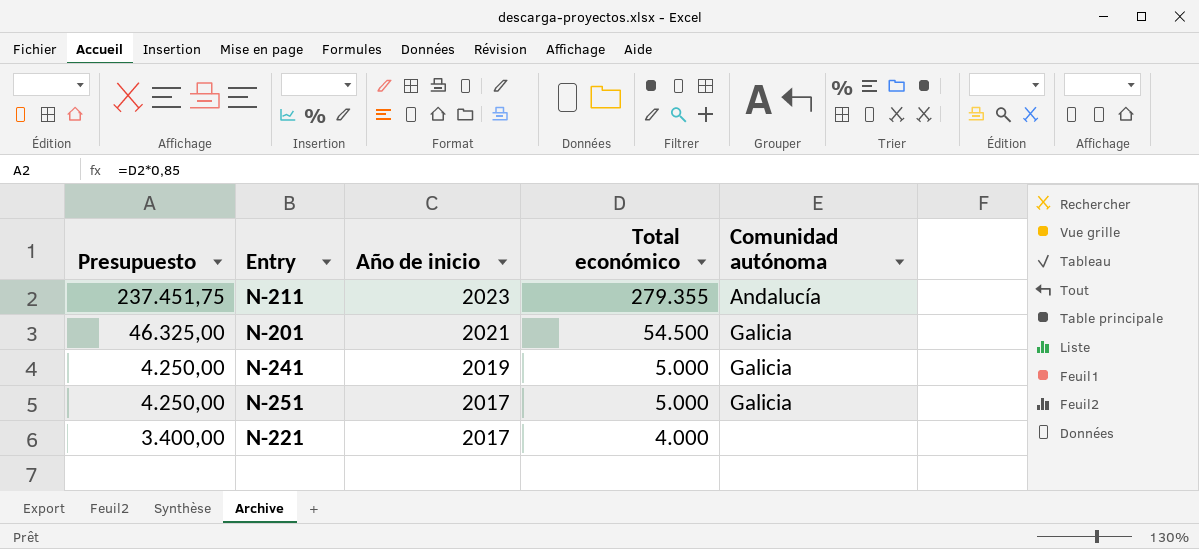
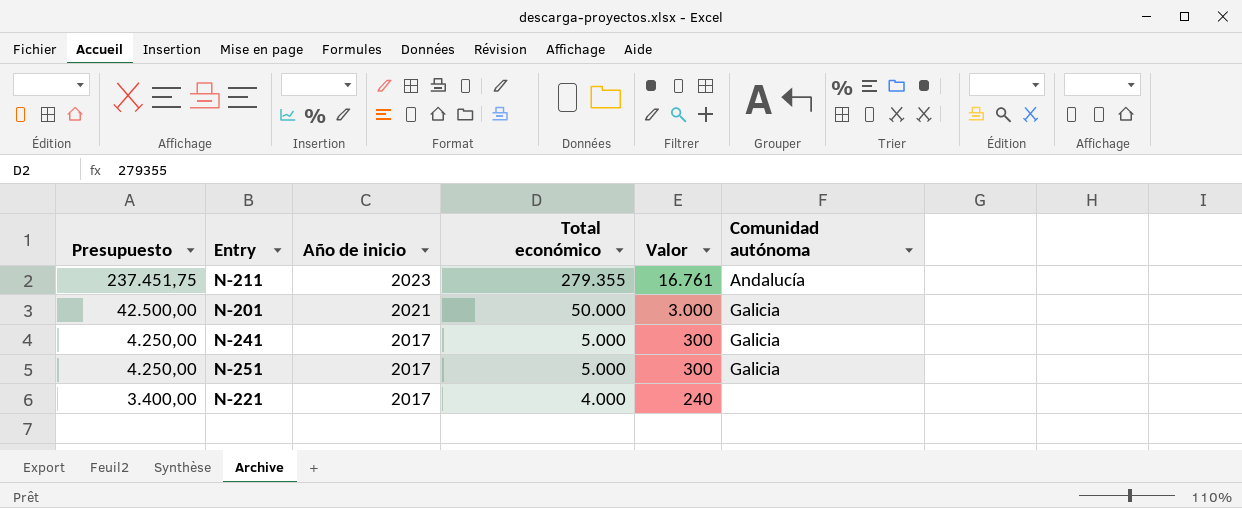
column Valor | formula: none -> [Total económico] * 0,06
N-201 | Presupuesto: 46.325,00 -> 42.500,00
N-201 | Total económico: 54.500 -> 50.000
N-241 | Año de inicio: 2019 -> 2017

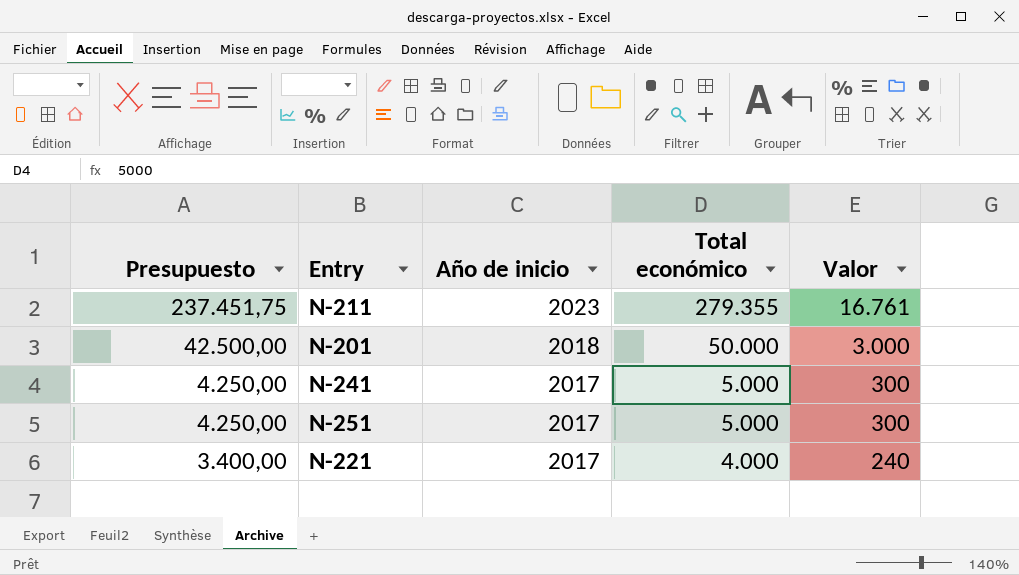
column Comunidad autónoma | position: 6 -> none
N-201 | Año de inicio: 2021 -> 2018

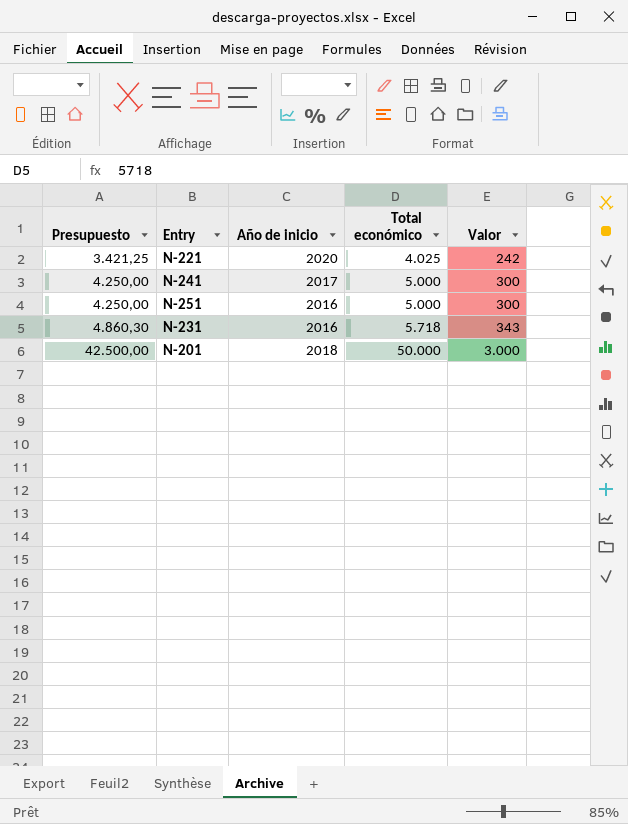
row order: Presupuesto descending -> Presupuesto ascending
row N-211: 237.451,75 | 2023 | 279.355 | 16.761 -> none
N-221 | Presupuesto: 3.400,00 -> 3.421,25
N-221 | Año de inicio: 2017 -> 2020
N-221 | Total económico: 4.000 -> 4.025
N-221 | Valor: 240 -> 242
N-251 | Año de inicio: 2017 -> 2016
row N-231: none -> 4.860,30 | 2016 | 5.718 | 343

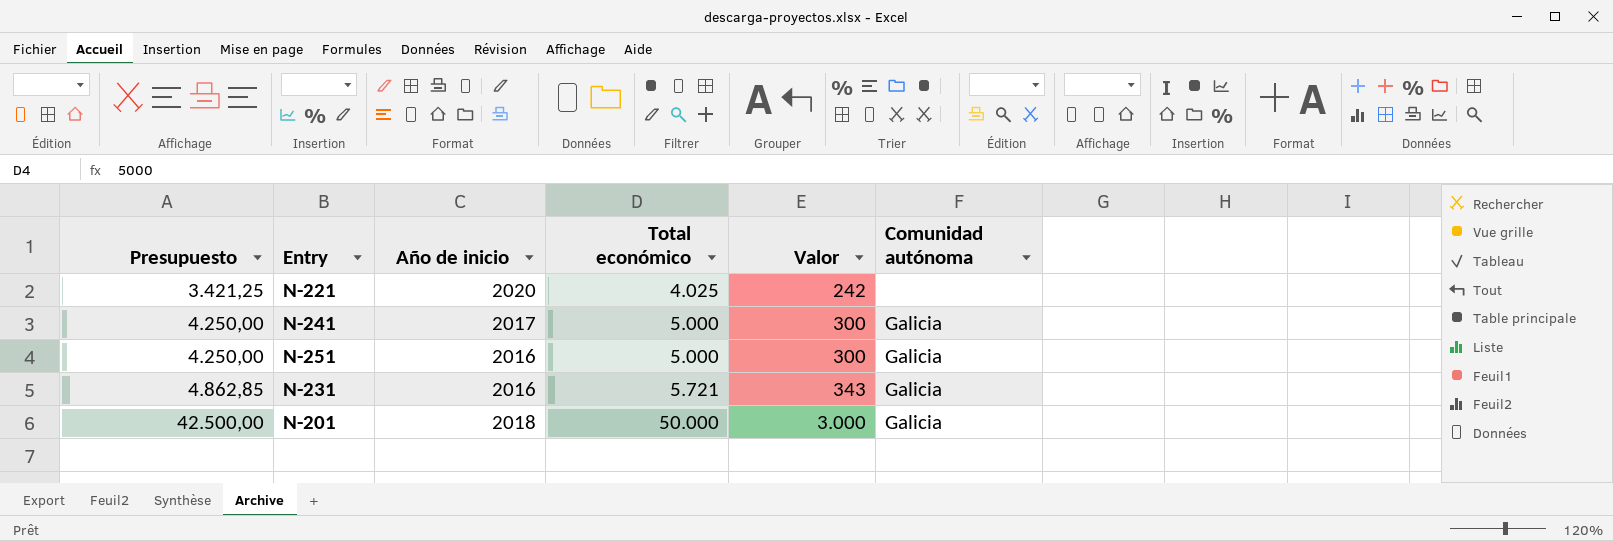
column Comunidad autónoma | position: none -> 6
N-231 | Presupuesto: 4.860,30 -> 4.862,85
N-231 | Total económico: 5.718 -> 5.721

